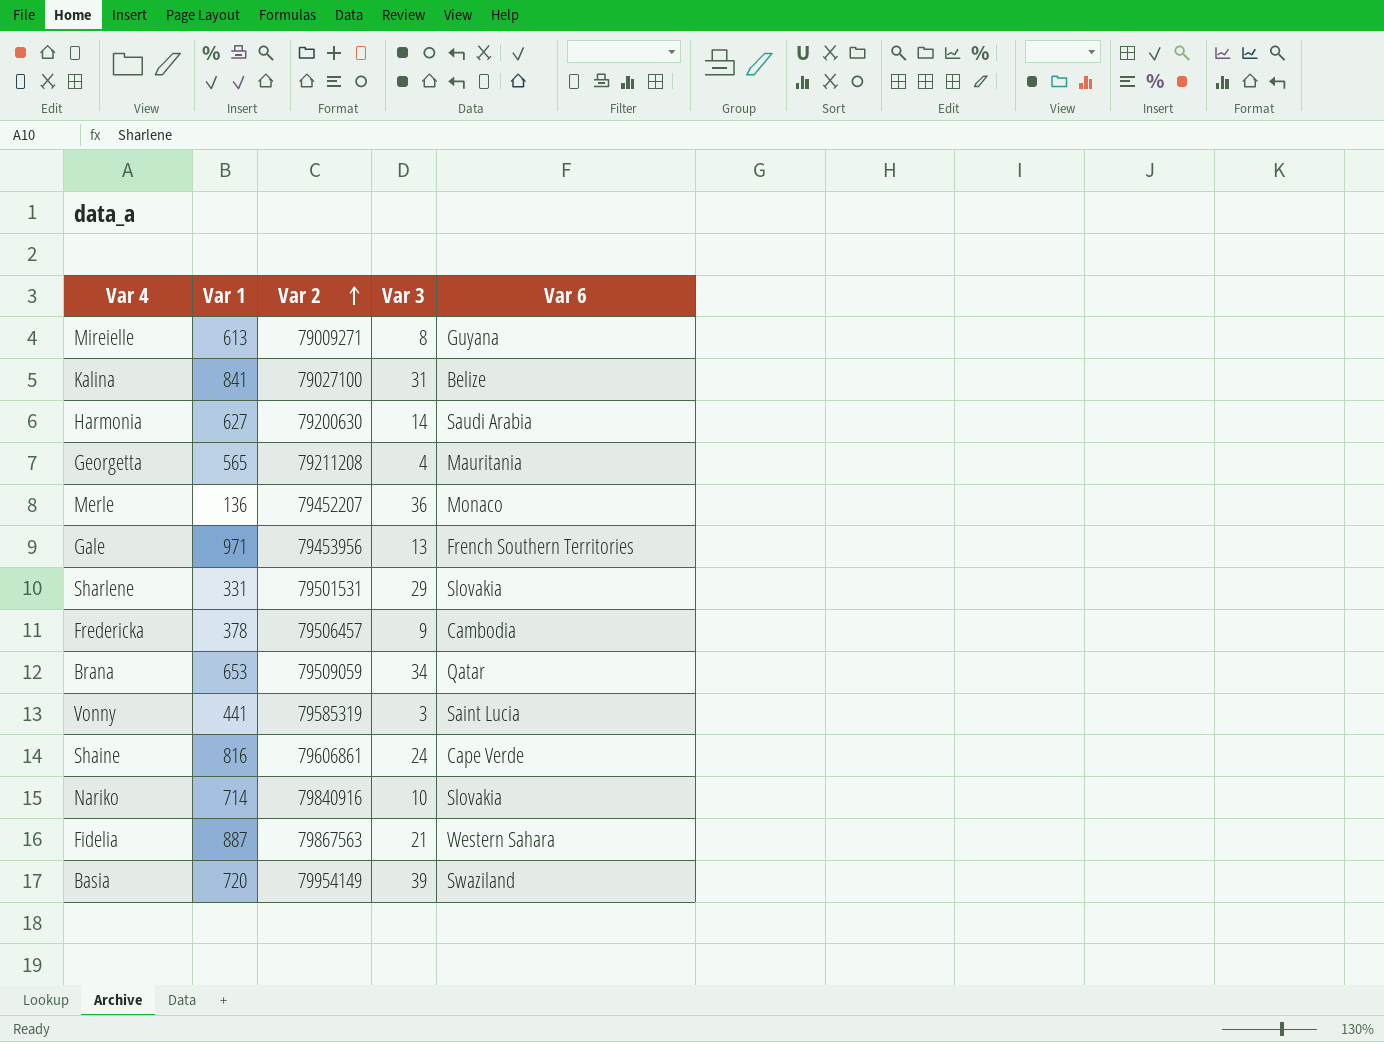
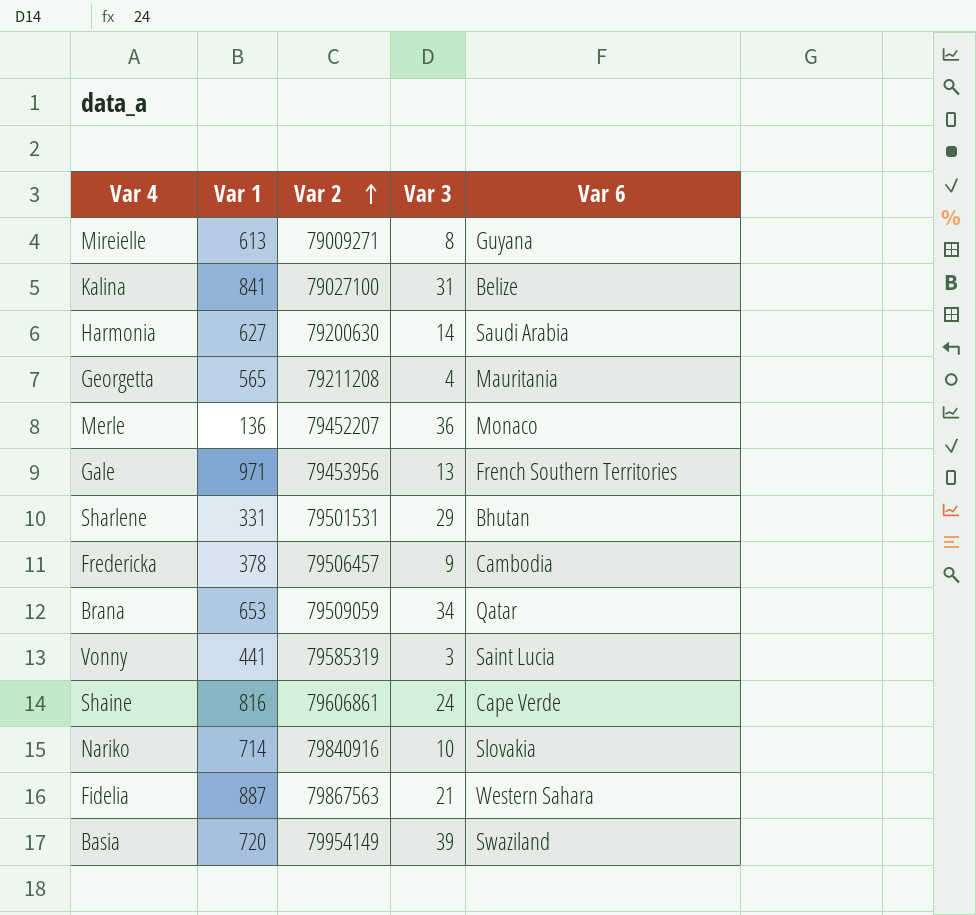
Sharlene | Var 6: Slovakia -> Bhutan

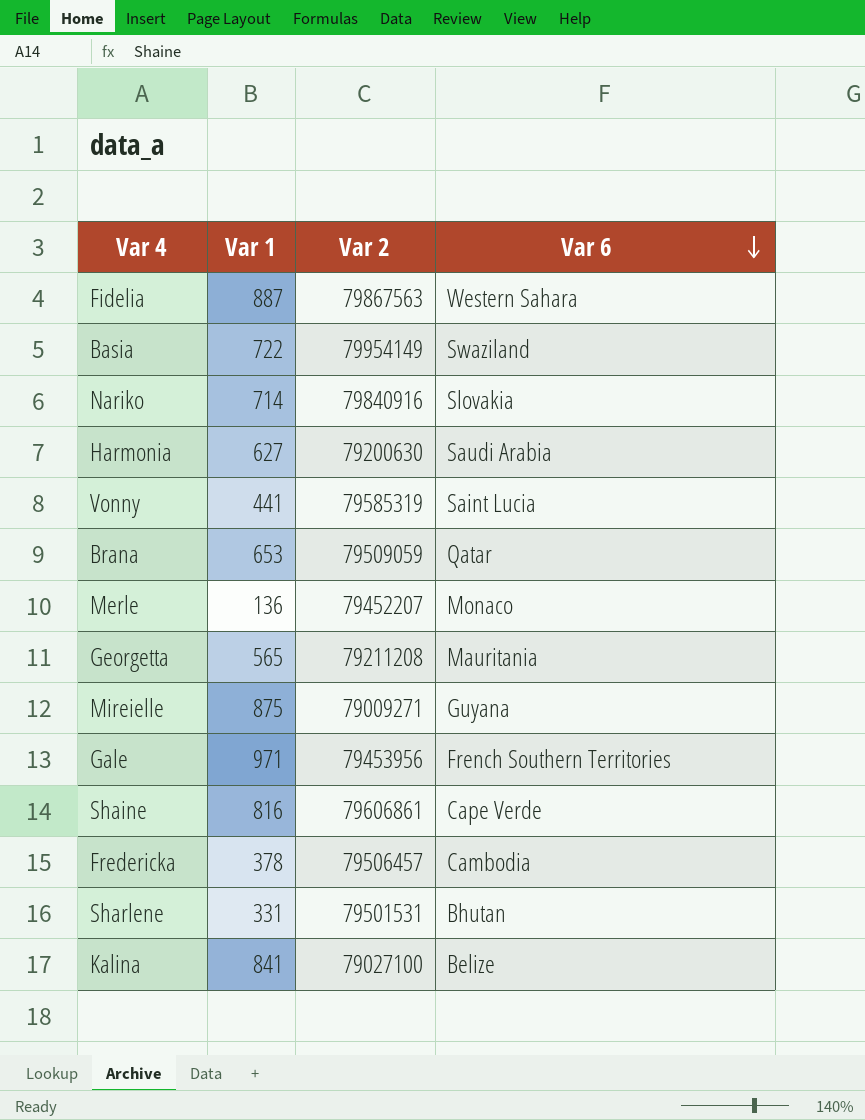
row order: Var 2 ascending -> Var 6 descending
column Var 3 | position: 4 -> none
Basia | Var 1: 720 -> 722
Mireielle | Var 1: 613 -> 875

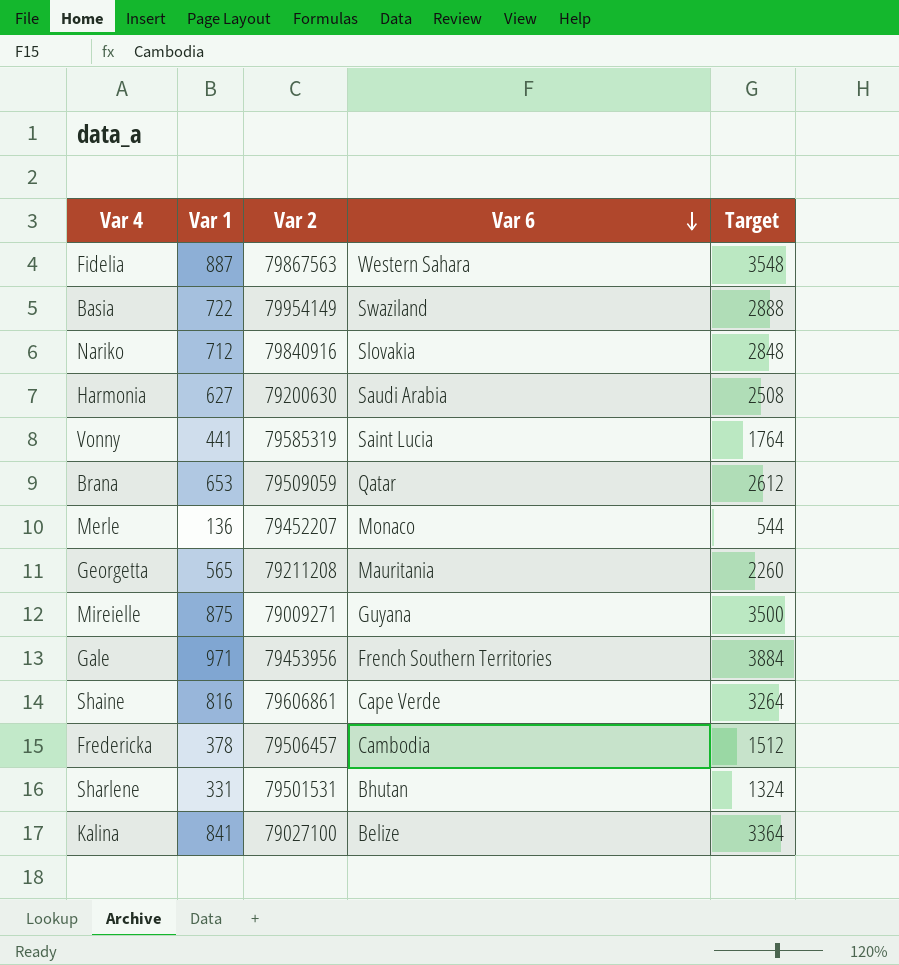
column Target | formula: none -> [Var 1] * 4
Nariko | Var 1: 714 -> 712

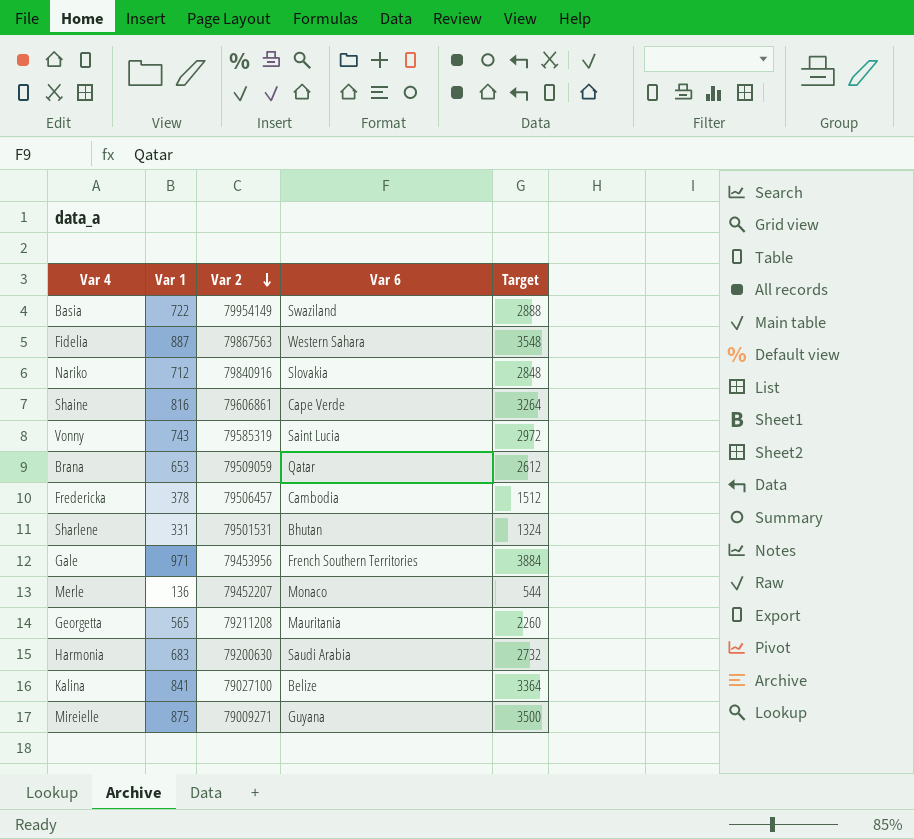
row order: Var 6 descending -> Var 2 descending
Vonny | Var 1: 441 -> 743
Vonny | Target: 1764 -> 2972
Harmonia | Var 1: 627 -> 683
Harmonia | Target: 2508 -> 2732

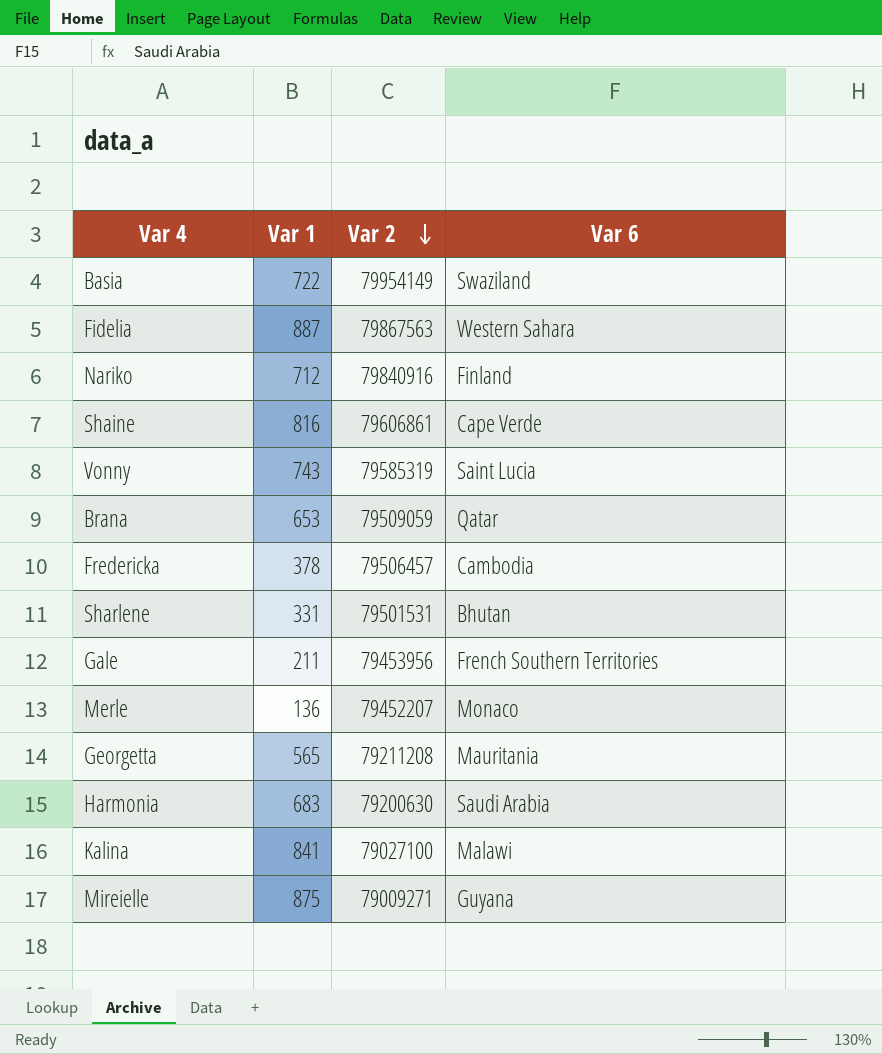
column Target | formula: [Var 1] * 4 -> none
Nariko | Var 6: Slovakia -> Finland
Gale | Var 1: 971 -> 211
Kalina | Var 6: Belize -> Malawi

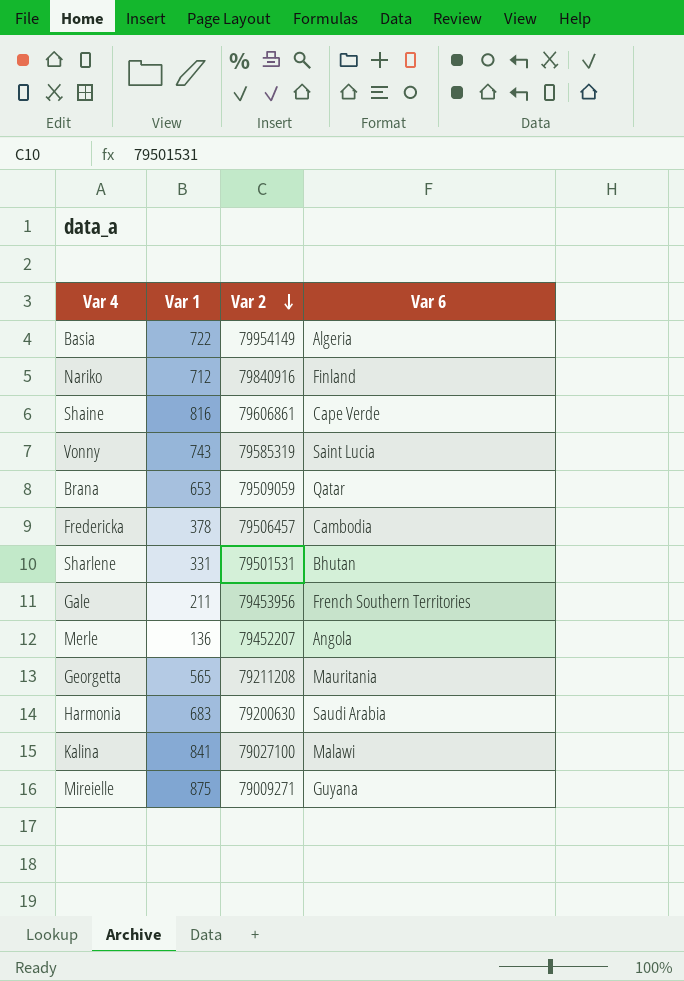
row Fidelia: 887 | 79867563 | Western Sahara -> none
Basia | Var 6: Swaziland -> Algeria
Merle | Var 6: Monaco -> Angola

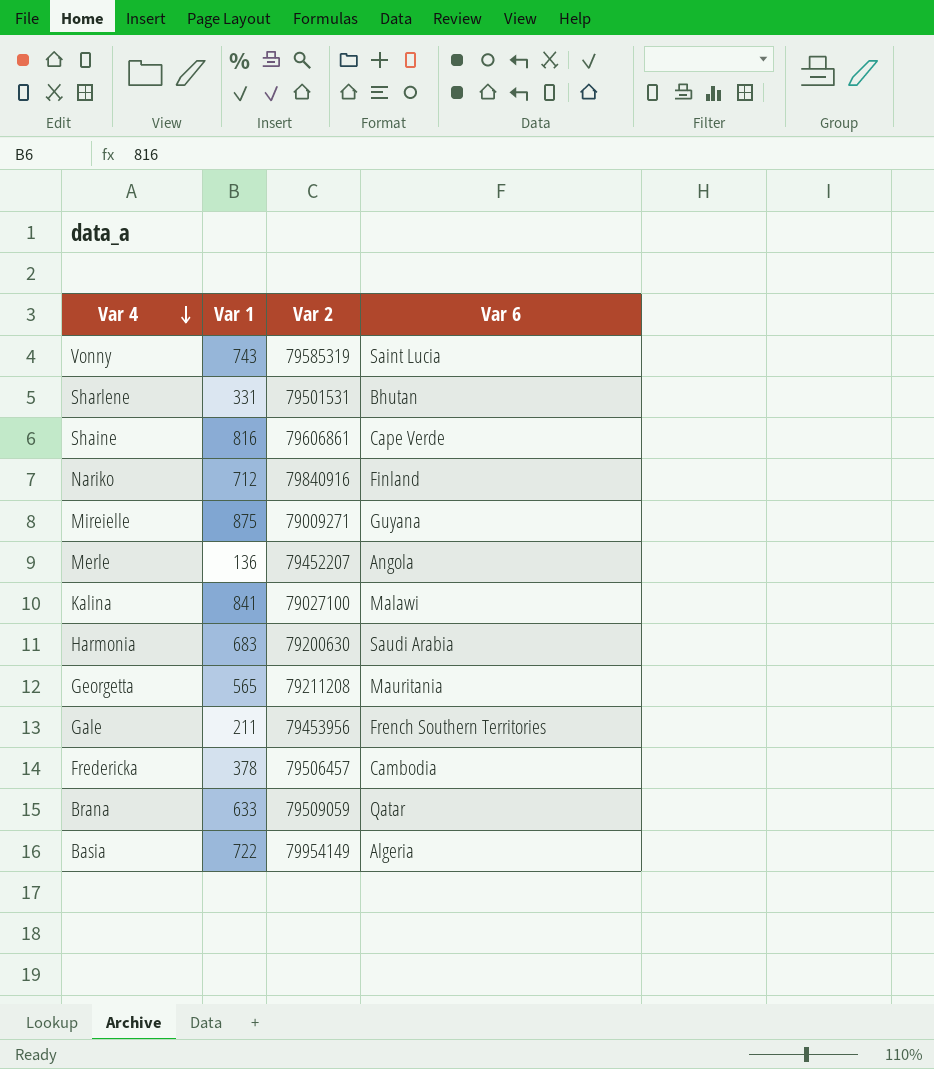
row order: Var 2 descending -> Var 4 descending
Brana | Var 1: 653 -> 633

